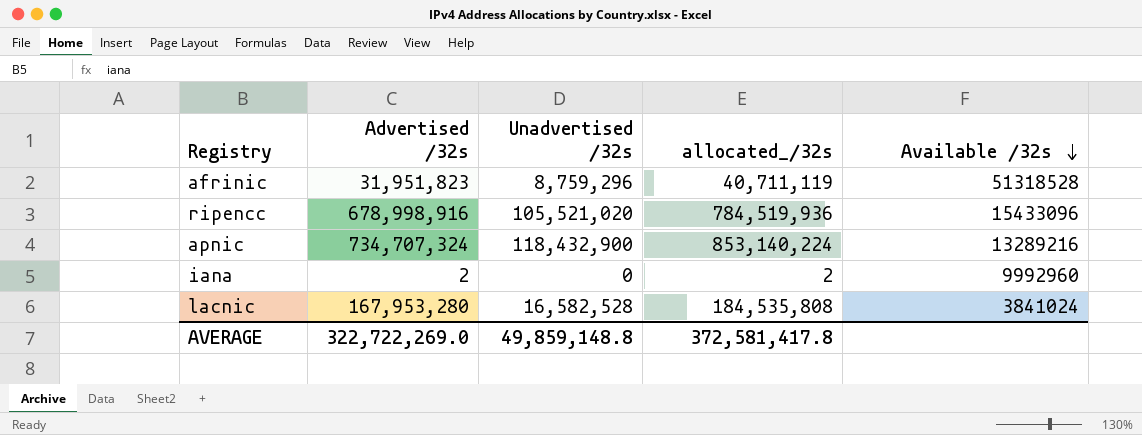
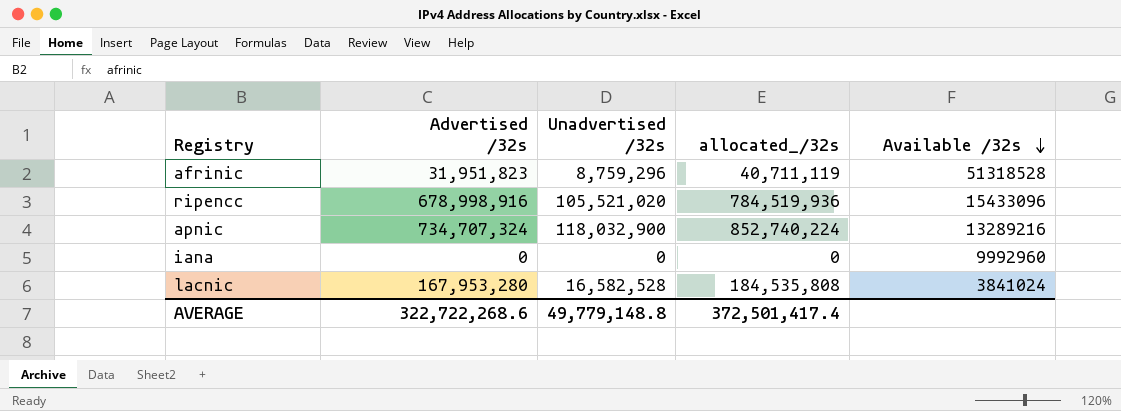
apnic | Unadvertised /32s: 118,432,900 -> 118,032,900
apnic | allocated_/32s: 853,140,224 -> 852,740,224
iana | Advertised /32s: 2 -> 0
iana | allocated_/32s: 2 -> 0
AVERAGE | Advertised /32s: 322,722,269.0 -> 322,722,268.6
AVERAGE | Unadvertised /32s: 49,859,148.8 -> 49,779,148.8
AVERAGE | allocated_/32s: 372,581,417.8 -> 372,501,417.4

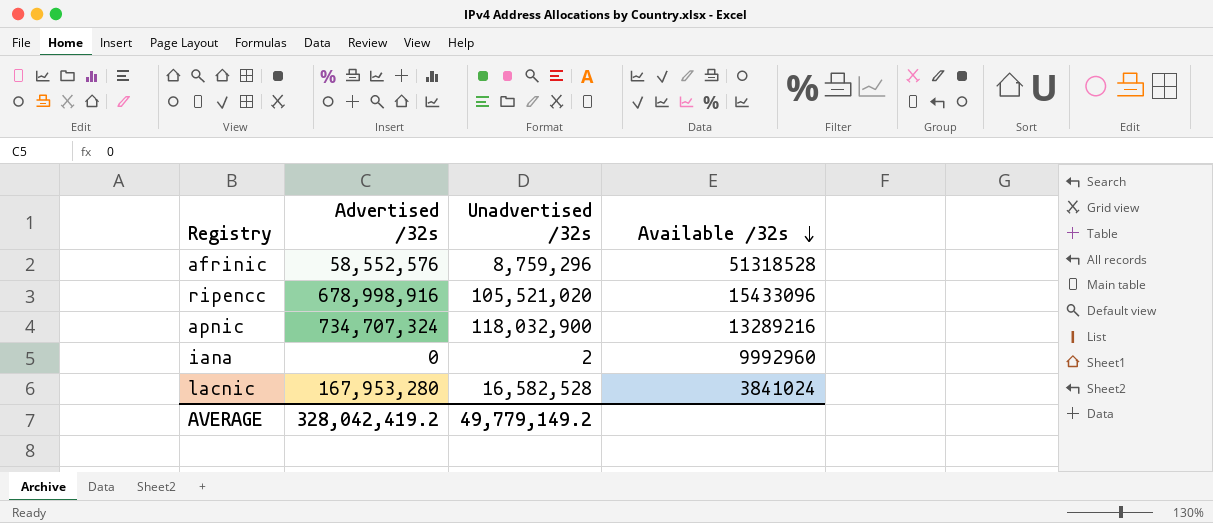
column allocated_/32s | formula: [Advertised /32s] + [Unadvertised /32s] -> none
afrinic | Advertised /32s: 31,951,823 -> 58,552,576
iana | Unadvertised /32s: 0 -> 2
AVERAGE | Advertised /32s: 322,722,268.6 -> 328,042,419.2
AVERAGE | Unadvertised /32s: 49,779,148.8 -> 49,779,149.2

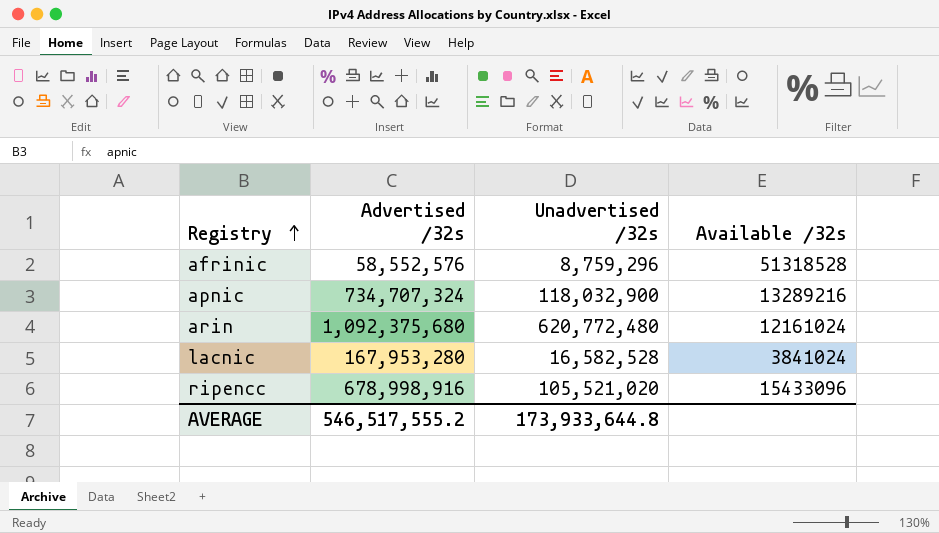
row order: Available /32s descending -> Registry ascending
row iana: 0 | 2 | 9992960 -> none
row arin: none -> 1,092,375,680 | 620,772,480 | 12161024
AVERAGE | Advertised /32s: 328,042,419.2 -> 546,517,555.2
AVERAGE | Unadvertised /32s: 49,779,149.2 -> 173,933,644.8

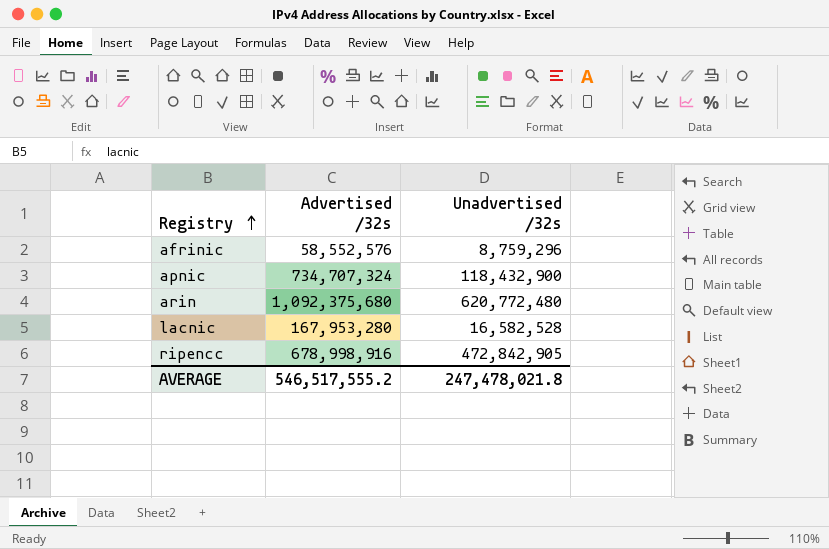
column Available /32s | position: 4 -> none
apnic | Unadvertised /32s: 118,032,900 -> 118,432,900
ripencc | Unadvertised /32s: 105,521,020 -> 472,842,905
AVERAGE | Unadvertised /32s: 173,933,644.8 -> 247,478,021.8

